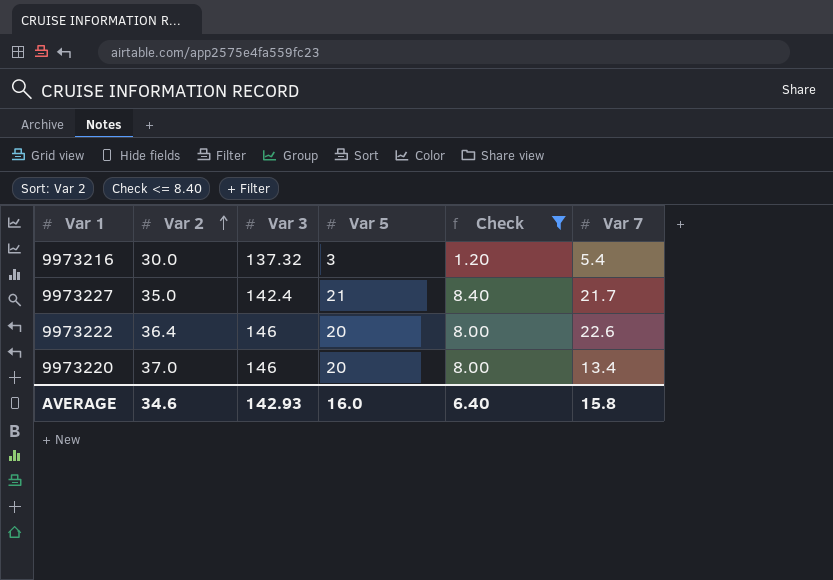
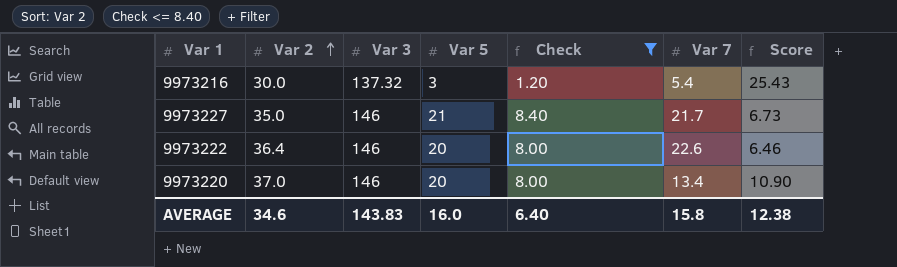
column Score | formula: none -> [Var 3] / [Var 7]
9973227 | Var 3: 142.4 -> 146
AVERAGE | Var 3: 142.93 -> 143.83

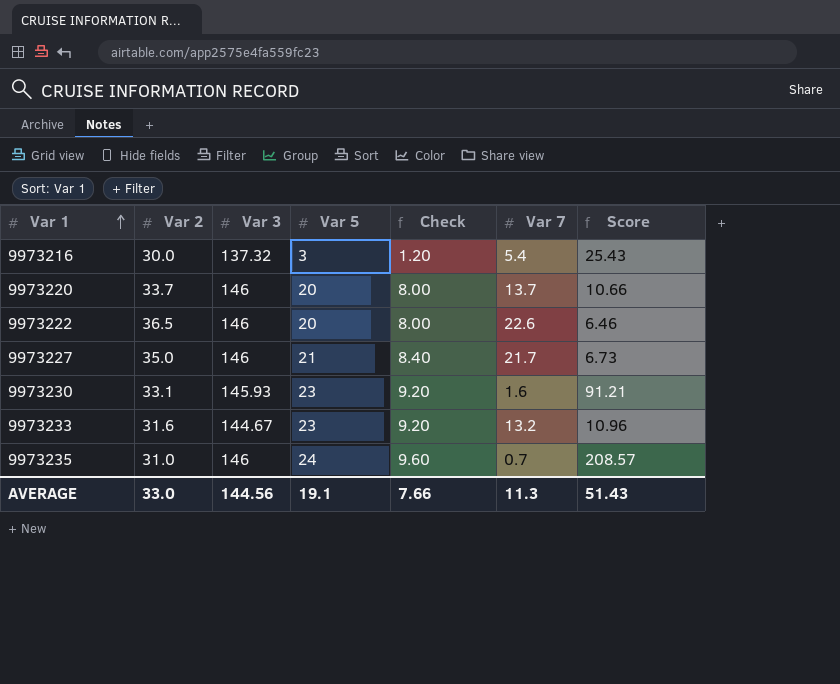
filter: Check <= 8.40 -> none
row order: Var 2 ascending -> Var 1 ascending
9973220 | Var 2: 37.0 -> 33.7
9973220 | Var 7: 13.4 -> 13.7
9973220 | Score: 10.90 -> 10.66
9973222 | Var 2: 36.4 -> 36.5
AVERAGE | Var 2: 34.6 -> 33.0
AVERAGE | Var 3: 143.83 -> 144.56
AVERAGE | Var 5: 16.0 -> 19.1
AVERAGE | Check: 6.40 -> 7.66
AVERAGE | Var 7: 15.8 -> 11.3
AVERAGE | Score: 12.38 -> 51.43

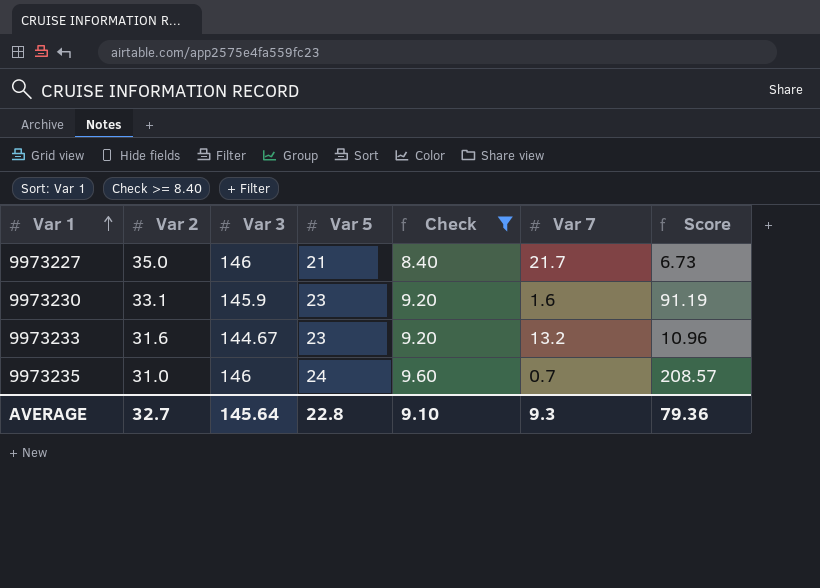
filter: none -> Check >= 8.40
9973230 | Var 3: 145.93 -> 145.9
9973230 | Score: 91.21 -> 91.19
AVERAGE | Var 2: 33.0 -> 32.7
AVERAGE | Var 3: 144.56 -> 145.64
AVERAGE | Var 5: 19.1 -> 22.8
AVERAGE | Check: 7.66 -> 9.10
AVERAGE | Var 7: 11.3 -> 9.3
AVERAGE | Score: 51.43 -> 79.36

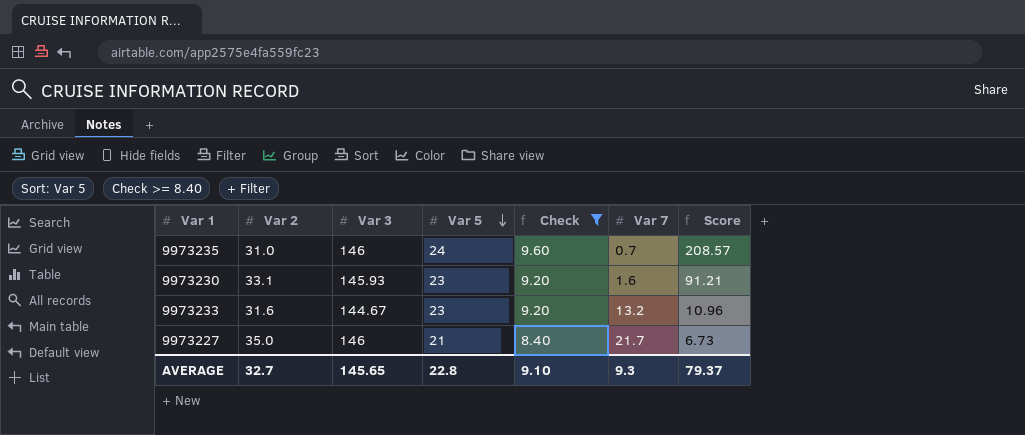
row order: Var 1 ascending -> Var 5 descending
9973230 | Var 3: 145.9 -> 145.93
9973230 | Score: 91.19 -> 91.21
AVERAGE | Var 3: 145.64 -> 145.65
AVERAGE | Score: 79.36 -> 79.37

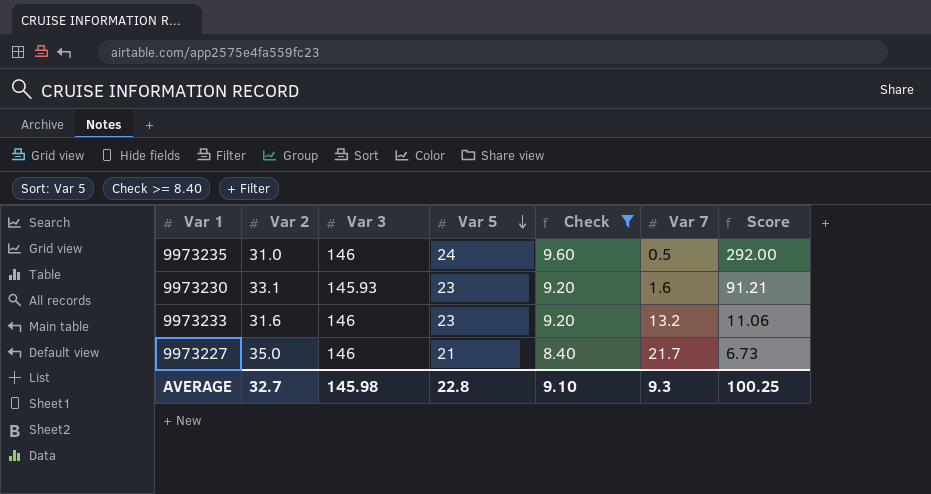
9973235 | Var 7: 0.7 -> 0.5
9973235 | Score: 208.57 -> 292.00
9973233 | Var 3: 144.67 -> 146
9973233 | Score: 10.96 -> 11.06
AVERAGE | Var 3: 145.65 -> 145.98
AVERAGE | Score: 79.37 -> 100.25

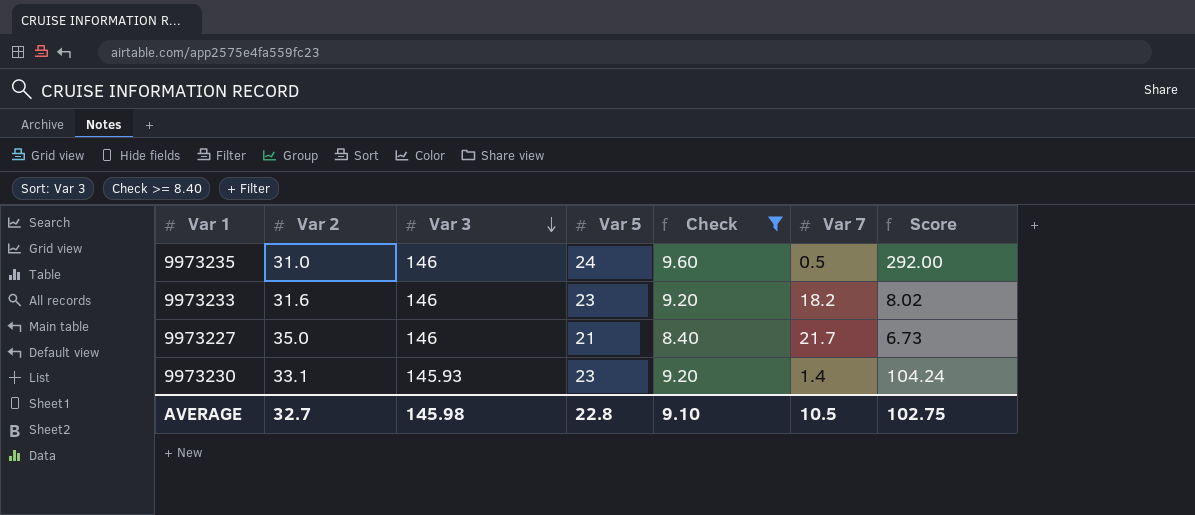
row order: Var 5 descending -> Var 3 descending
9973233 | Var 7: 13.2 -> 18.2
9973233 | Score: 11.06 -> 8.02
9973230 | Var 7: 1.6 -> 1.4
9973230 | Score: 91.21 -> 104.24
AVERAGE | Var 7: 9.3 -> 10.5
AVERAGE | Score: 100.25 -> 102.75

